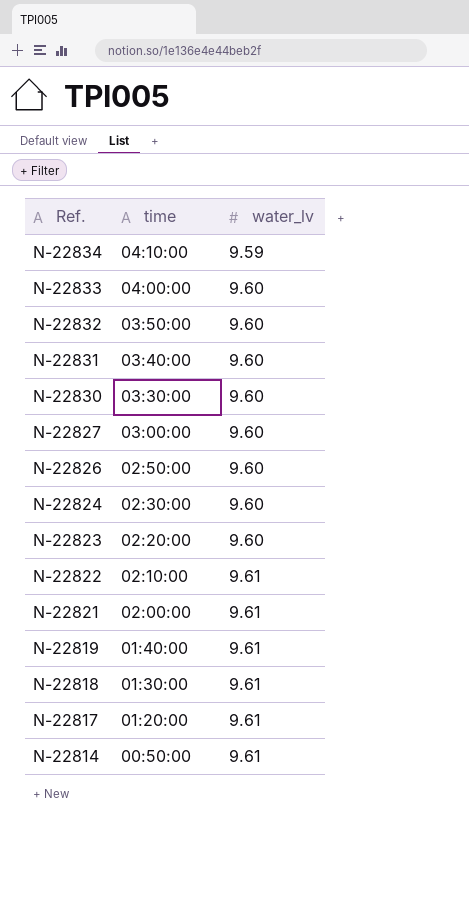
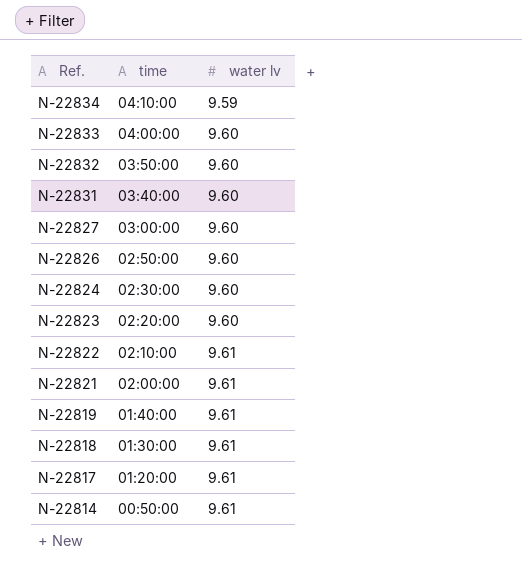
column name: water_lv -> water lv
row N-22830: 03:30:00 | 9.60 -> none

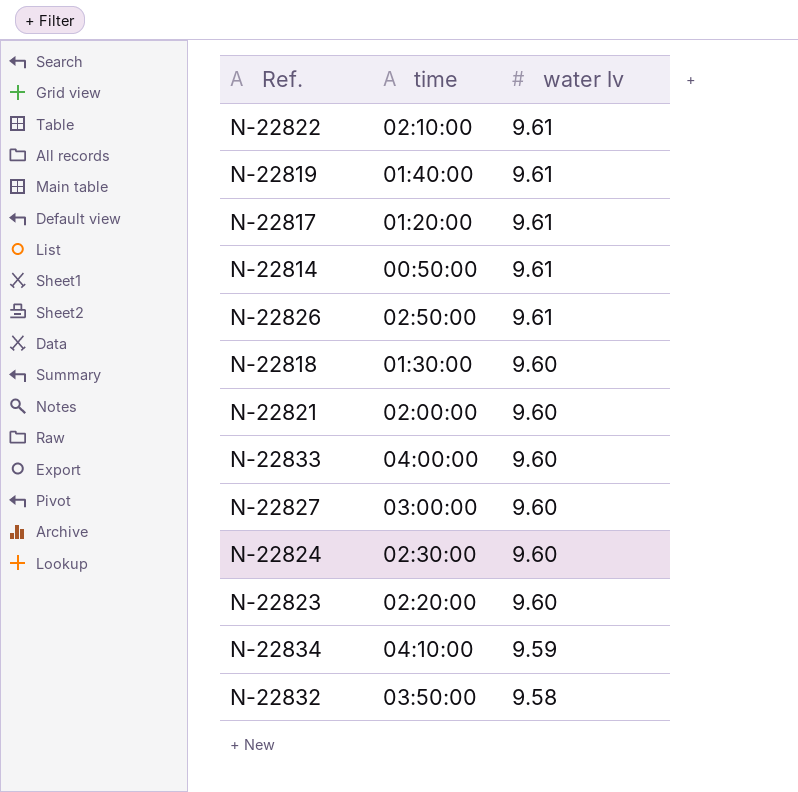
row order: Ref. descending -> water lv descending
row N-22831: 03:40:00 | 9.60 -> none
N-22826 | water lv: 9.60 -> 9.61
N-22818 | water lv: 9.61 -> 9.60
N-22821 | water lv: 9.61 -> 9.60
N-22832 | water lv: 9.60 -> 9.58

